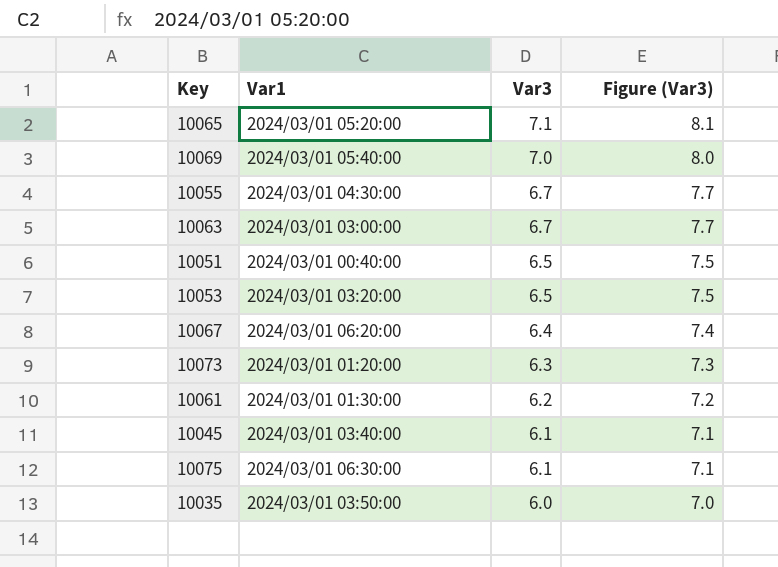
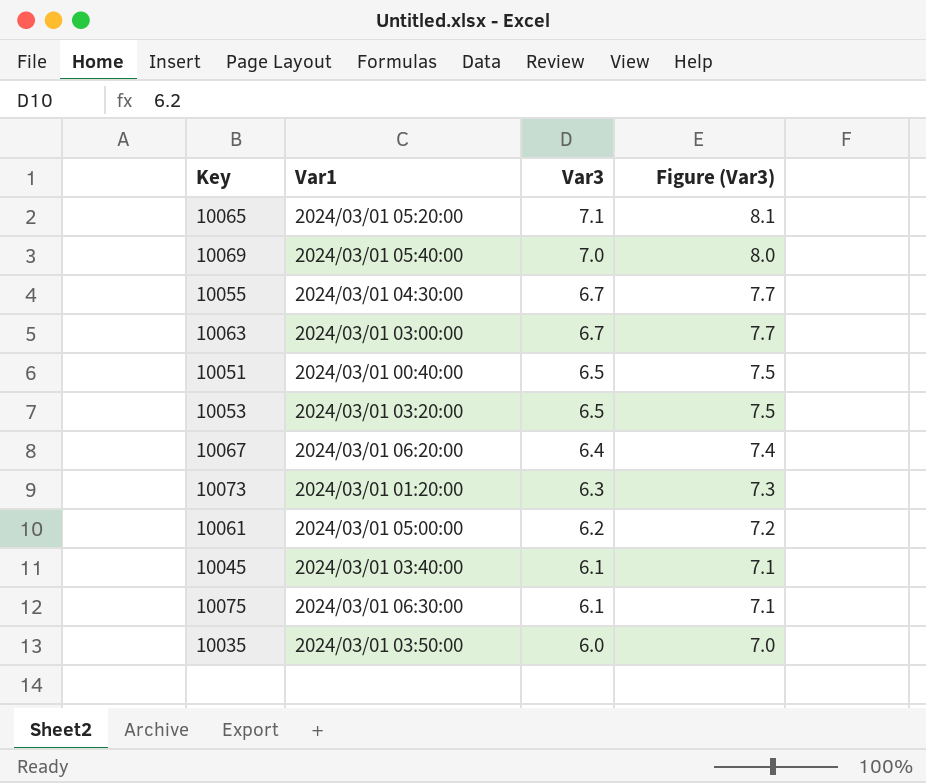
10061 | Var1: 2024/03/01 01:30:00 -> 2024/03/01 05:00:00

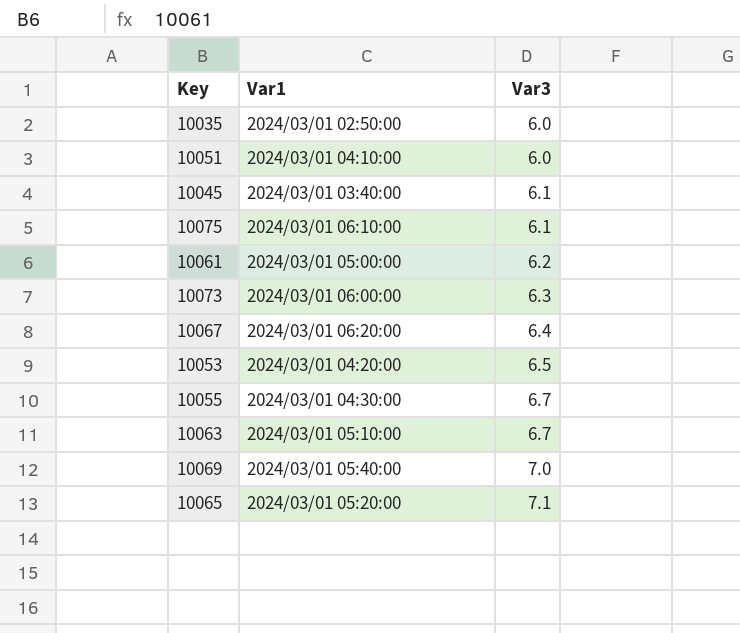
row order: Var3 descending -> Var3 ascending
column Figure (Var3) | formula: [Var3] + 1 -> none
10035 | Var1: 2024/03/01 03:50:00 -> 2024/03/01 02:50:00
10051 | Var1: 2024/03/01 00:40:00 -> 2024/03/01 04:10:00
10051 | Var3: 6.5 -> 6.0
10075 | Var1: 2024/03/01 06:30:00 -> 2024/03/01 06:10:00
10073 | Var1: 2024/03/01 01:20:00 -> 2024/03/01 06:00:00
10053 | Var1: 2024/03/01 03:20:00 -> 2024/03/01 04:20:00
10063 | Var1: 2024/03/01 03:00:00 -> 2024/03/01 05:10:00

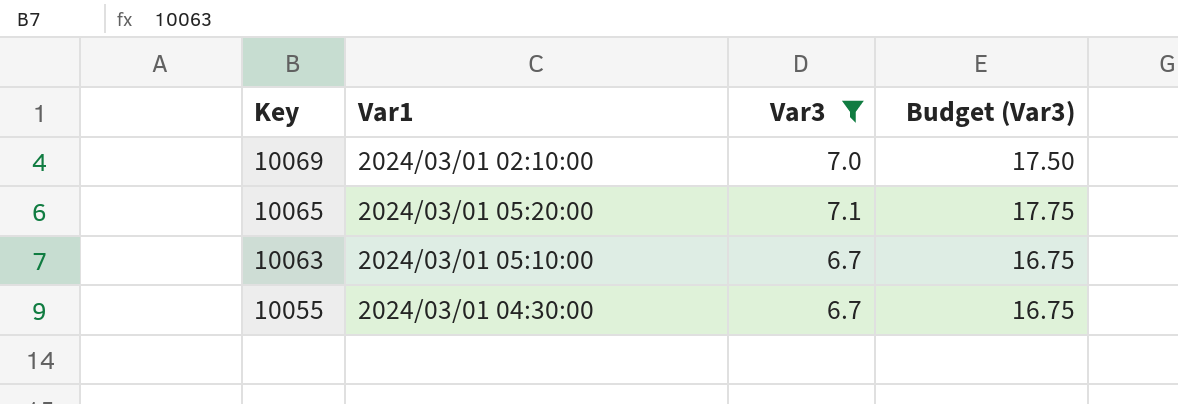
filter: none -> Var3 >= 6.7
row order: Var3 ascending -> Key descending
column Budget (Var3) | formula: none -> [Var3] * 2.5
10069 | Var1: 2024/03/01 05:40:00 -> 2024/03/01 02:10:00

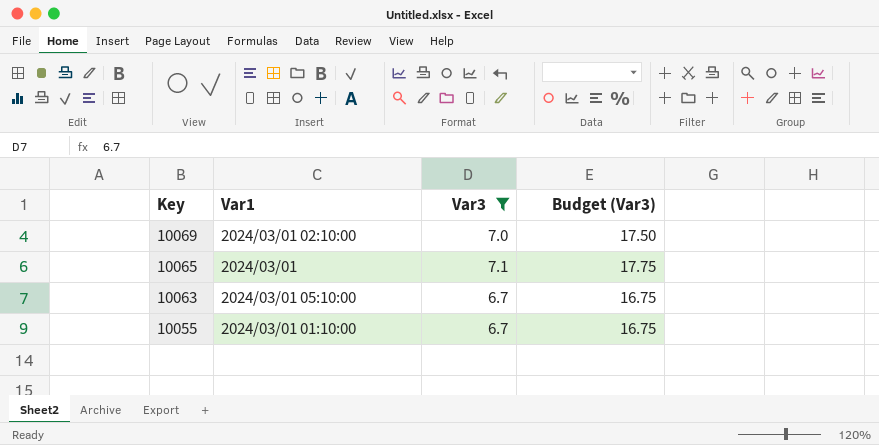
10065 | Var1: 2024/03/01 05:20:00 -> 2024/03/01
10055 | Var1: 2024/03/01 04:30:00 -> 2024/03/01 01:10:00

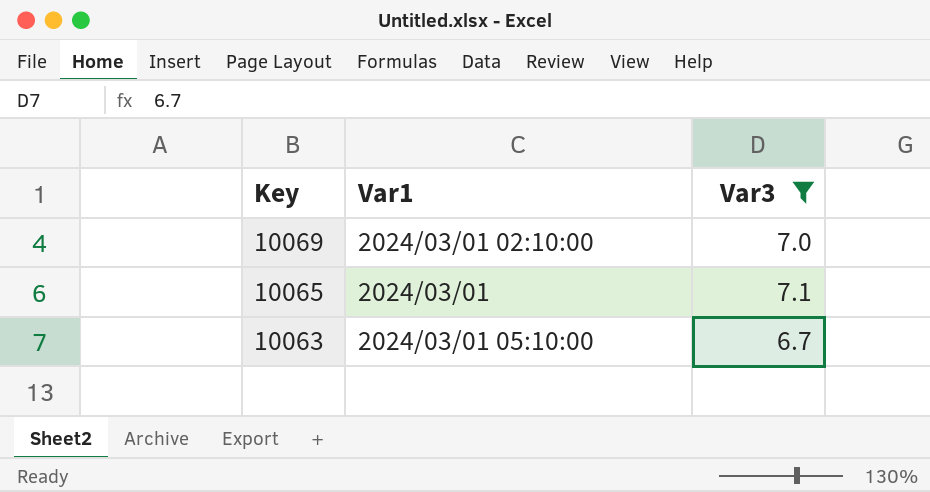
column Budget (Var3) | formula: [Var3] * 2.5 -> none
row 10055: 2024/03/01 01:10:00 | 6.7 | 16.75 -> none

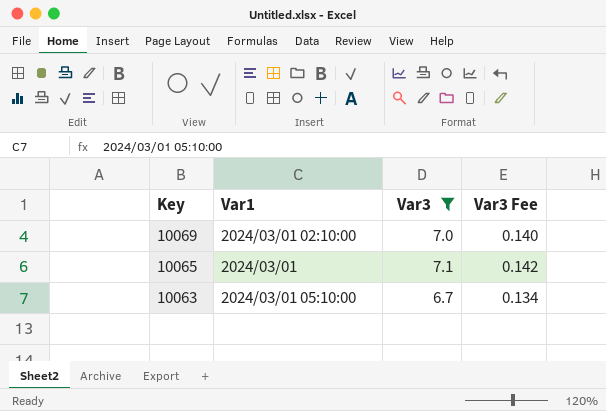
column Var3 Fee | formula: none -> [Var3] * 0.02

